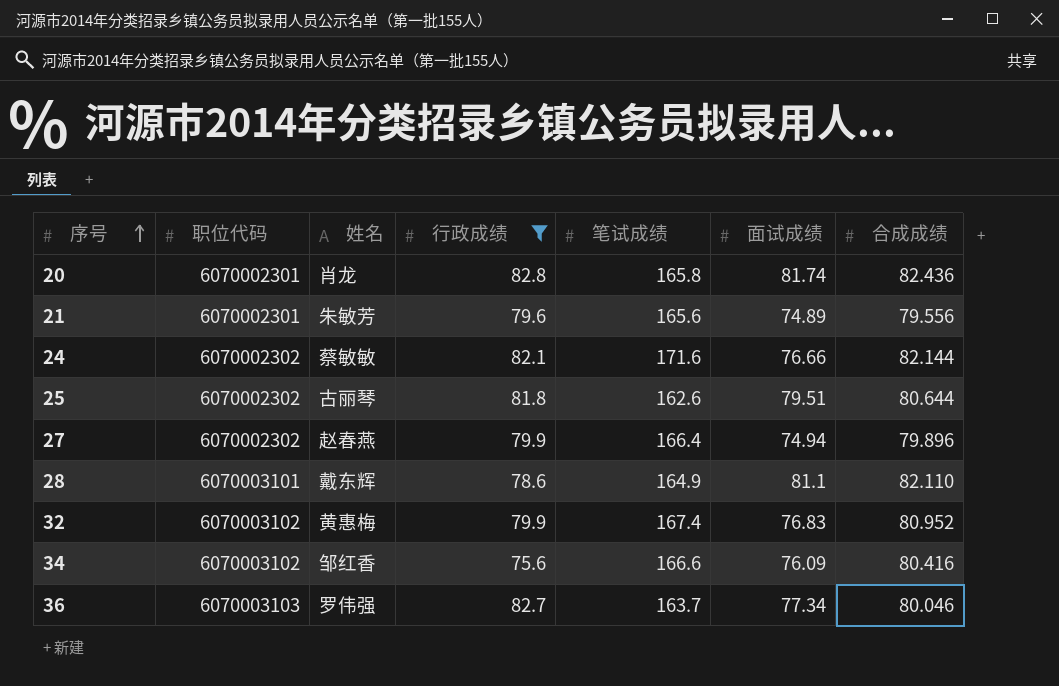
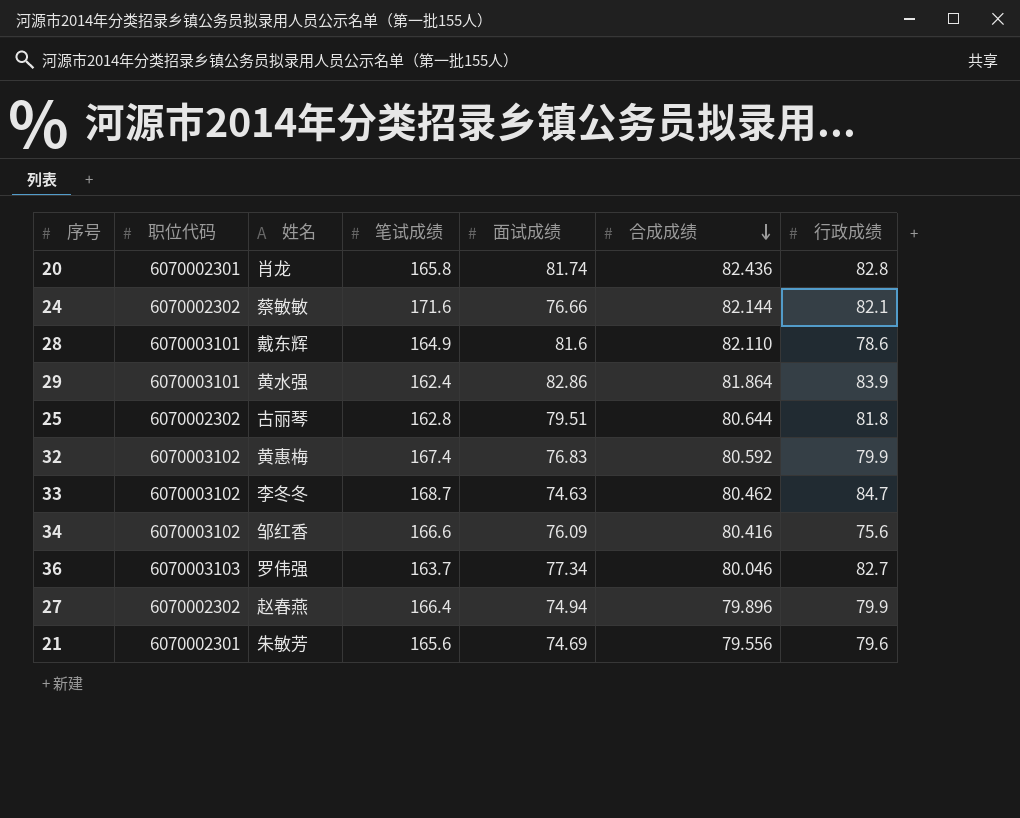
filter: 行政成绩 <= 82.8 -> none
row order: 序号 ascending -> 合成成绩 descending
column 行政成绩 | position: 4 -> 7
28 | 面试成绩: 81.1 -> 81.6
25 | 笔试成绩: 162.6 -> 162.8
32 | 合成成绩: 80.952 -> 80.592
21 | 面试成绩: 74.89 -> 74.69

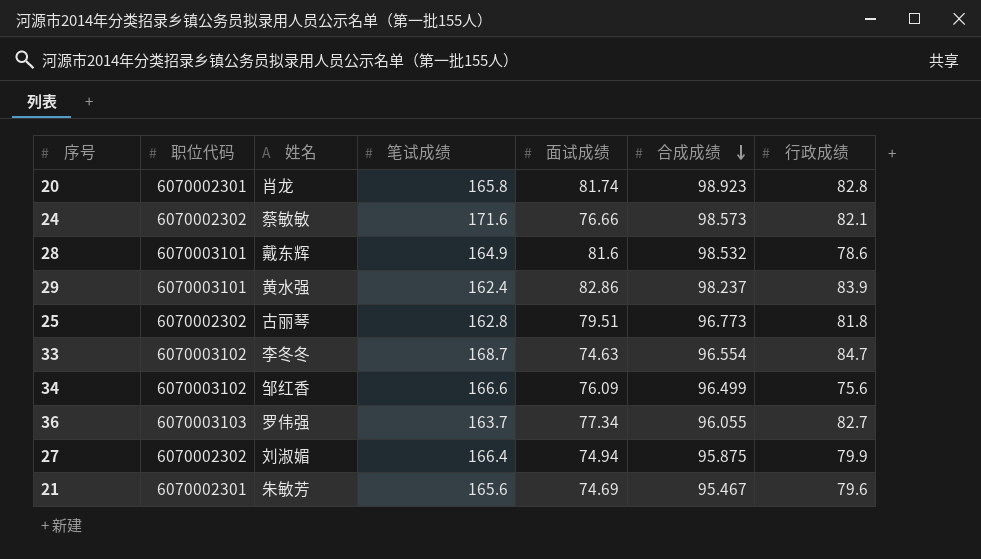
row 32: 6070003102 | 黄惠梅 | 167.4 | 76.83 | 80.592 | 79.9 -> none
20 | 合成成绩: 82.436 -> 98.923
24 | 合成成绩: 82.144 -> 98.573
28 | 合成成绩: 82.110 -> 98.532
29 | 合成成绩: 81.864 -> 98.237
25 | 合成成绩: 80.644 -> 96.773
33 | 合成成绩: 80.462 -> 96.554
34 | 合成成绩: 80.416 -> 96.499
36 | 合成成绩: 80.046 -> 96.055
27 | 姓名: 赵春燕 -> 刘淑媚
27 | 合成成绩: 79.896 -> 95.875
21 | 合成成绩: 79.556 -> 95.467

